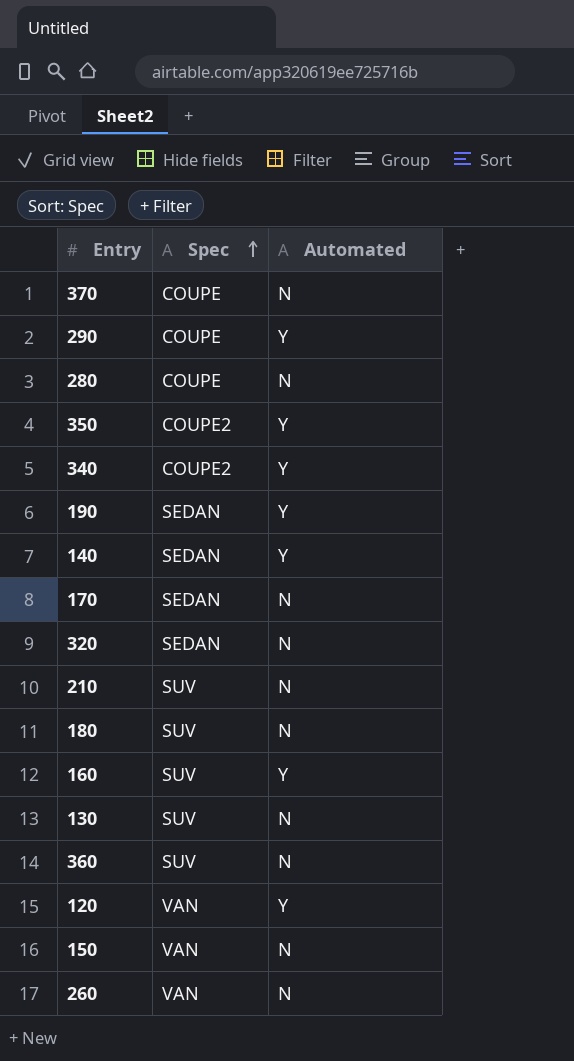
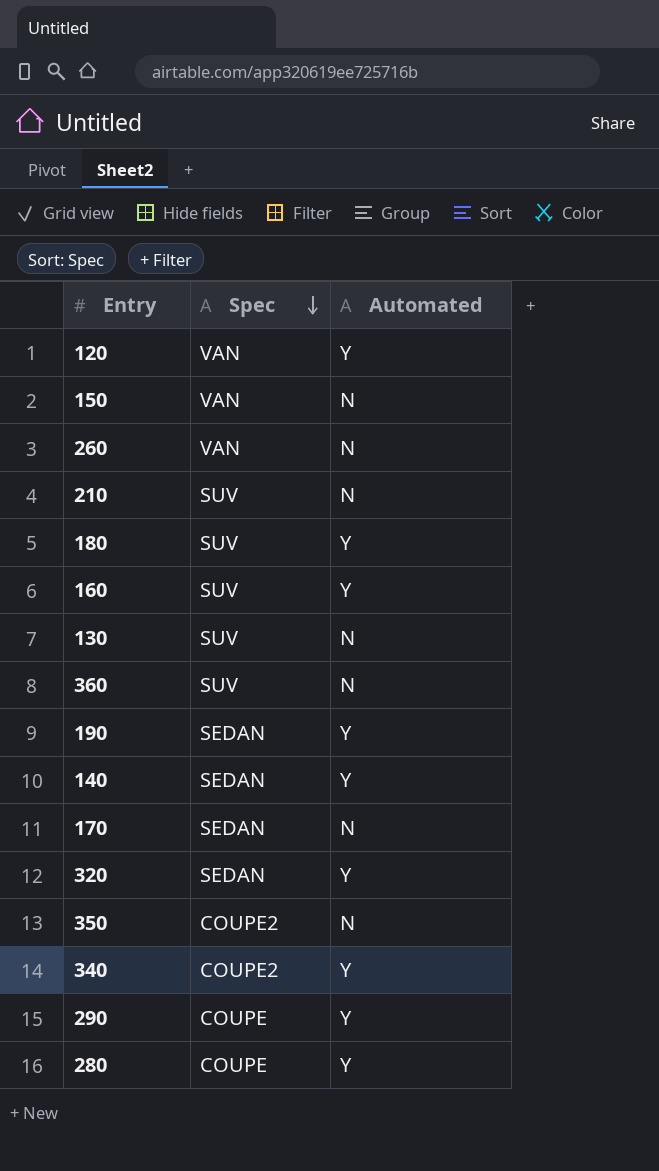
row order: Spec ascending -> Spec descending
row 370: COUPE | N -> none
180 | Automated: N -> Y
320 | Automated: N -> Y
350 | Automated: Y -> N
280 | Automated: N -> Y

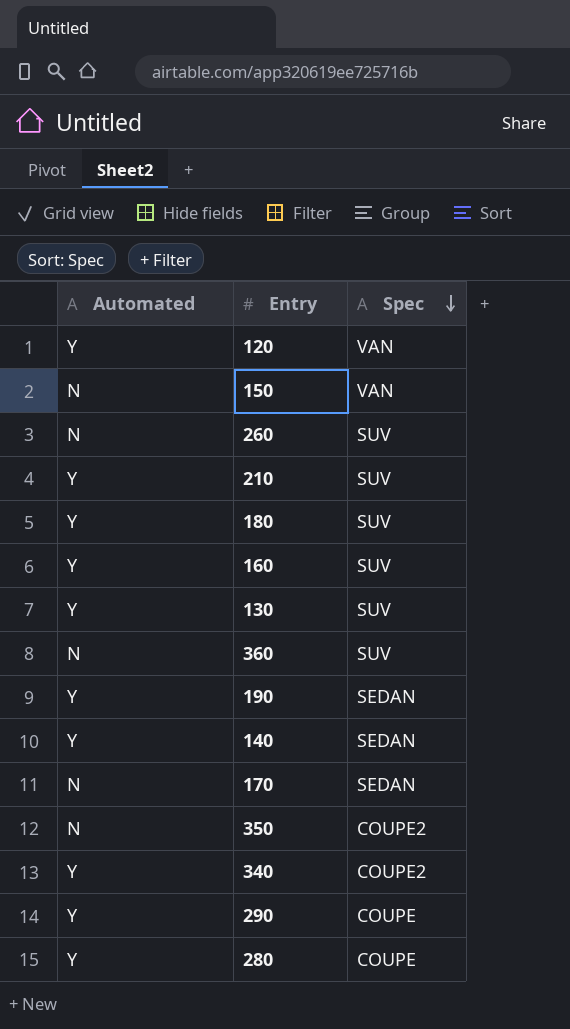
column Automated | position: 3 -> 1
row 320: SEDAN | Y -> none
260 | Spec: VAN -> SUV
210 | Automated: N -> Y
130 | Automated: N -> Y

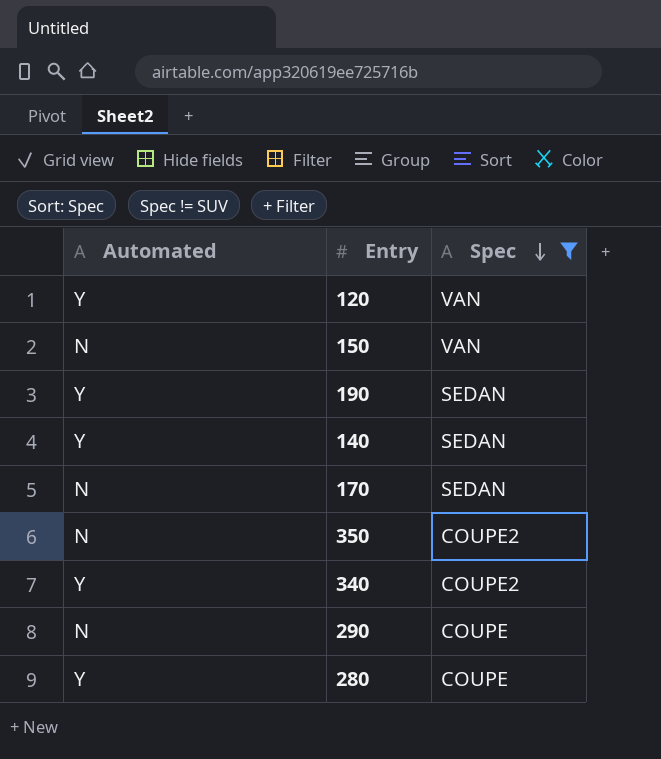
filter: none -> Spec != SUV
290 | Automated: Y -> N

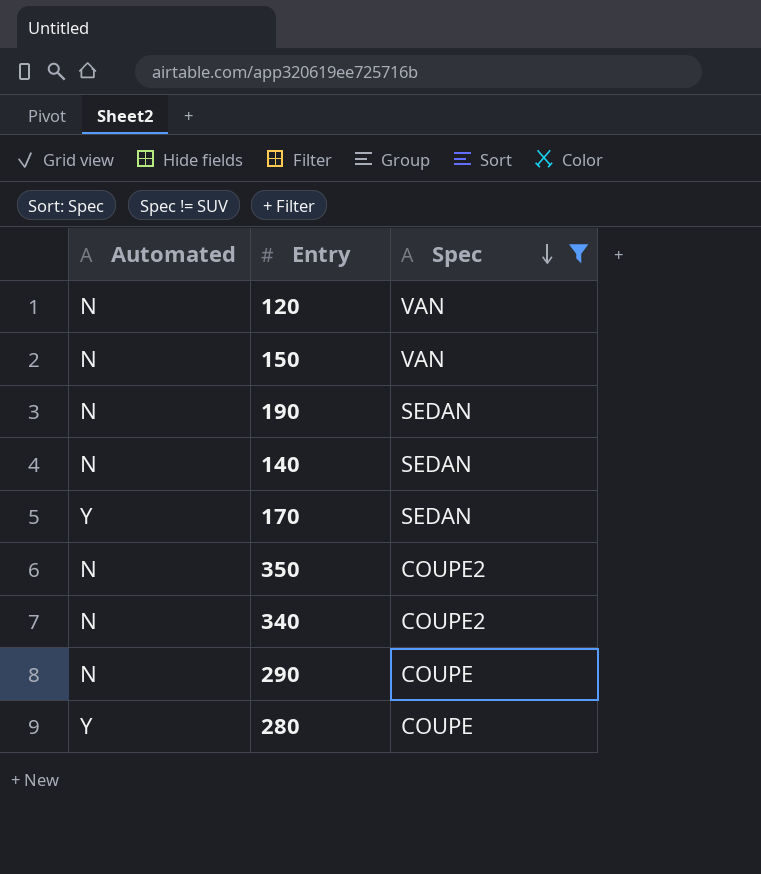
120 | Automated: Y -> N
190 | Automated: Y -> N
140 | Automated: Y -> N
170 | Automated: N -> Y
340 | Automated: Y -> N

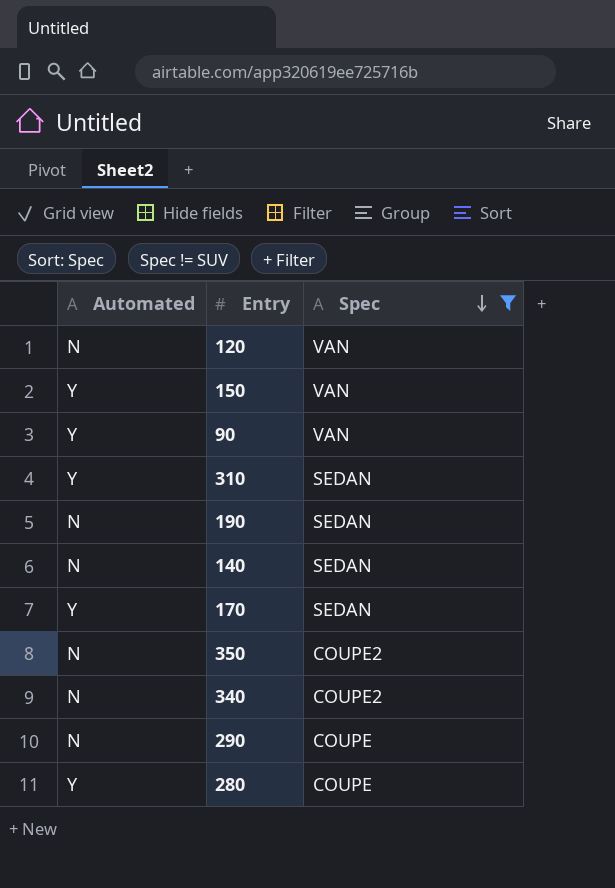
150 | Automated: N -> Y
row 90: none -> Y | VAN
row 310: none -> Y | SEDAN

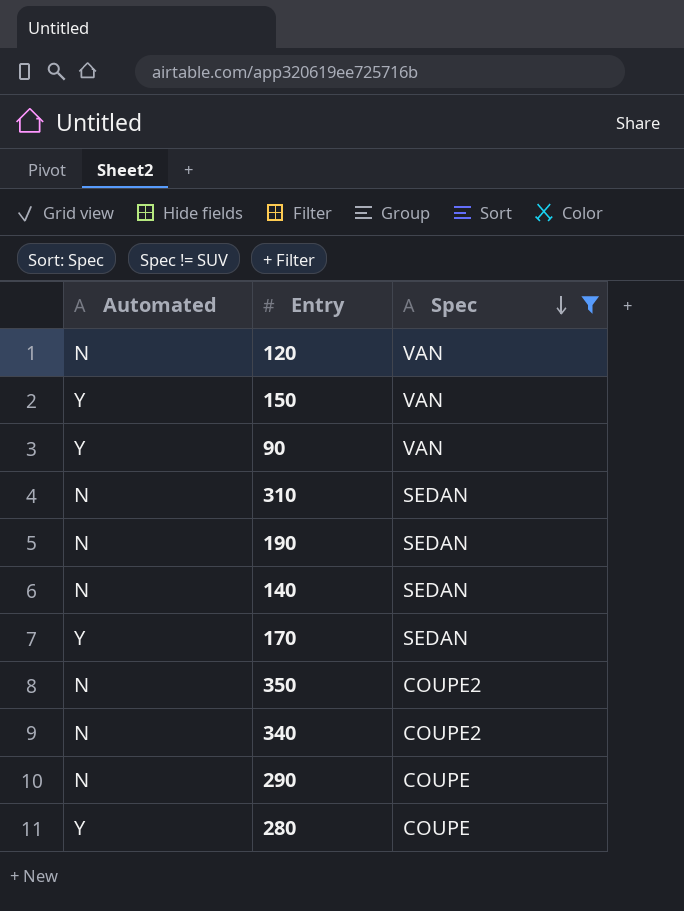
310 | Automated: Y -> N

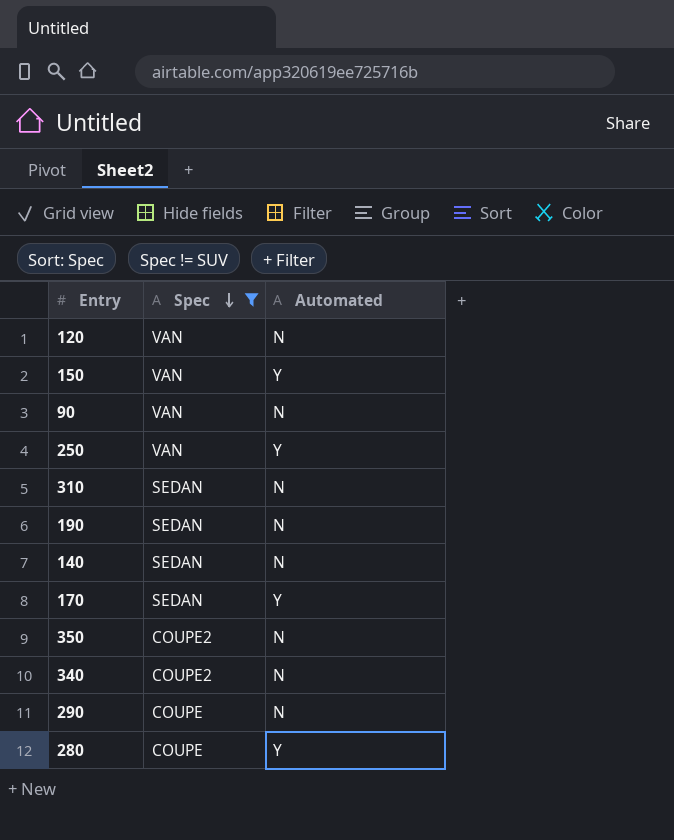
column Automated | position: 1 -> 3
90 | Automated: Y -> N
row 250: none -> VAN | Y

